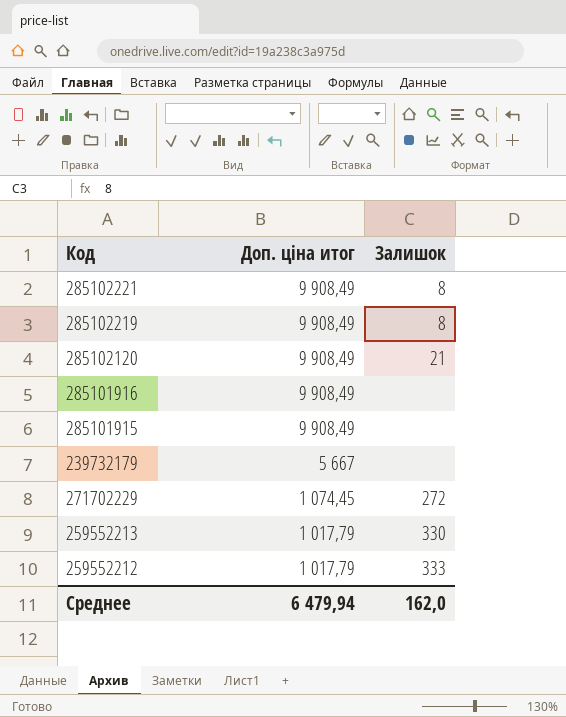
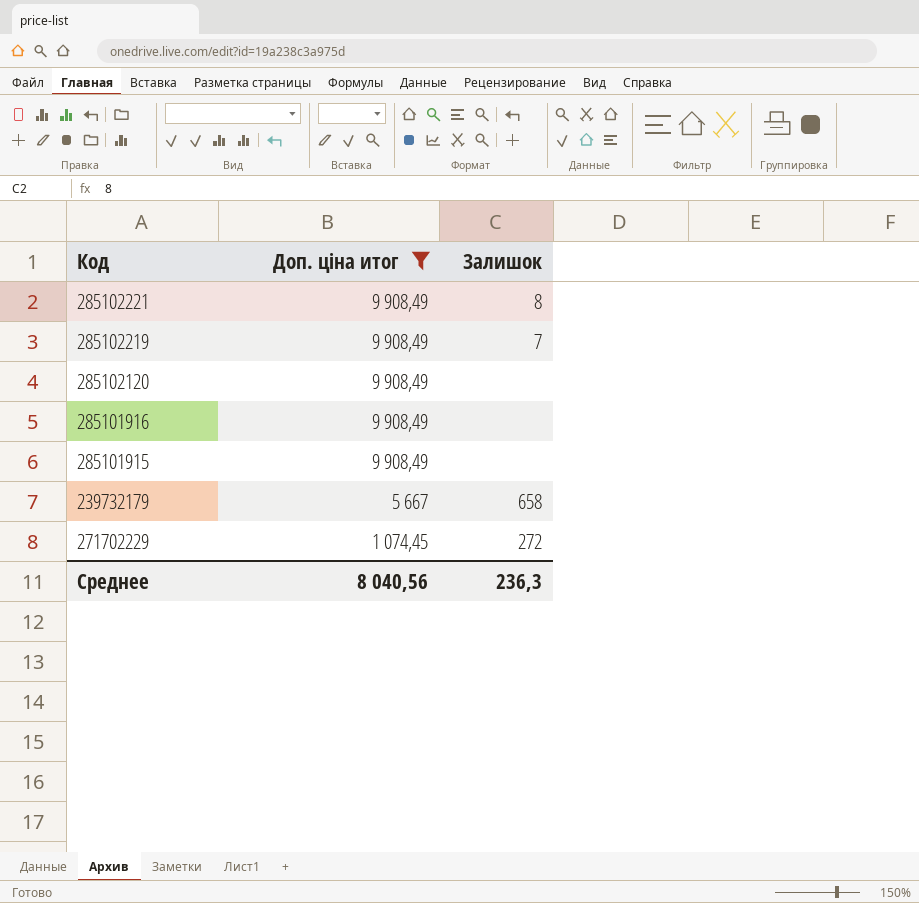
filter: none -> Доп. ціна итог != 1 017,79
285102219 | Залишок: 8 -> 7
285102120 | Залишок: 21 -> none
239732179 | Залишок: none -> 658
Среднее | Доп. ціна итог: 6 479,94 -> 8 040,56
Среднее | Залишок: 162,0 -> 236,3

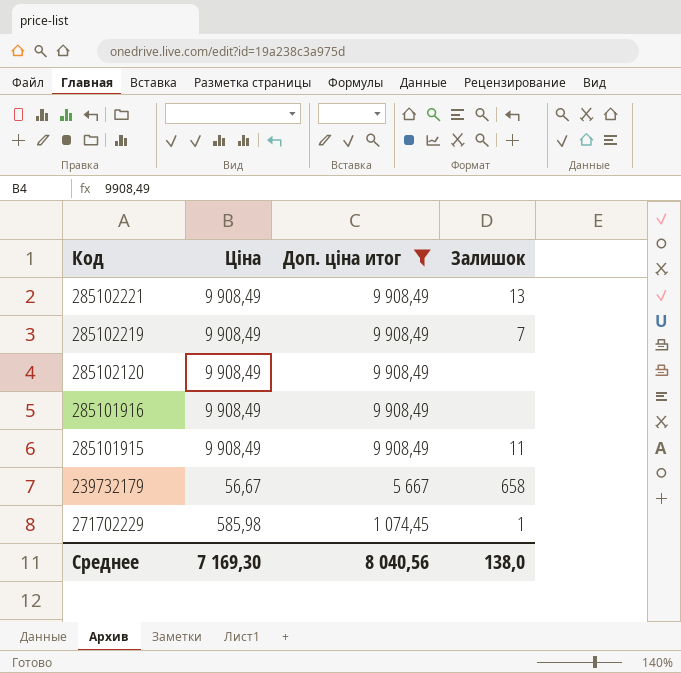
column Ціна | position: none -> 2
285102221 | Залишок: 8 -> 13
285101915 | Залишок: none -> 11
271702229 | Залишок: 272 -> 1
Среднее | Залишок: 236,3 -> 138,0

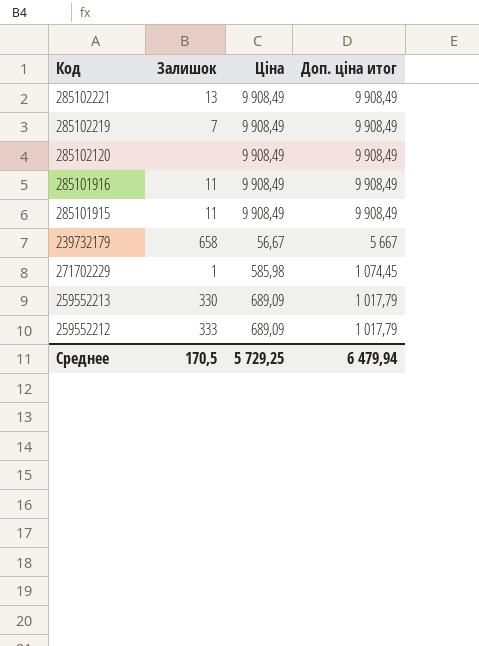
filter: Доп. ціна итог != 1 017,79 -> none
column Залишок | position: 4 -> 2
285101916 | Залишок: none -> 11
Среднее | Залишок: 138,0 -> 170,5
Среднее | Ціна: 7 169,30 -> 5 729,25
Среднее | Доп. ціна итог: 8 040,56 -> 6 479,94

